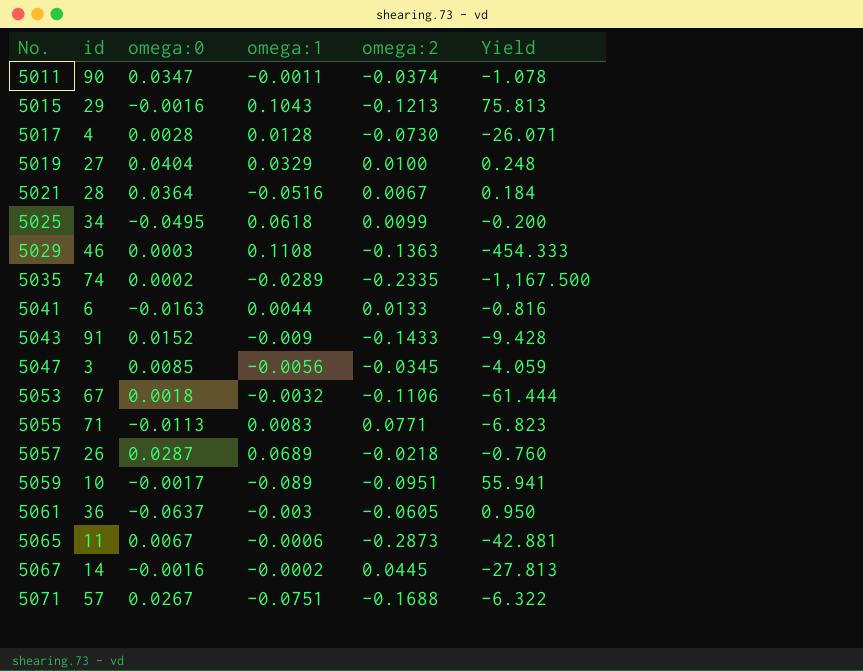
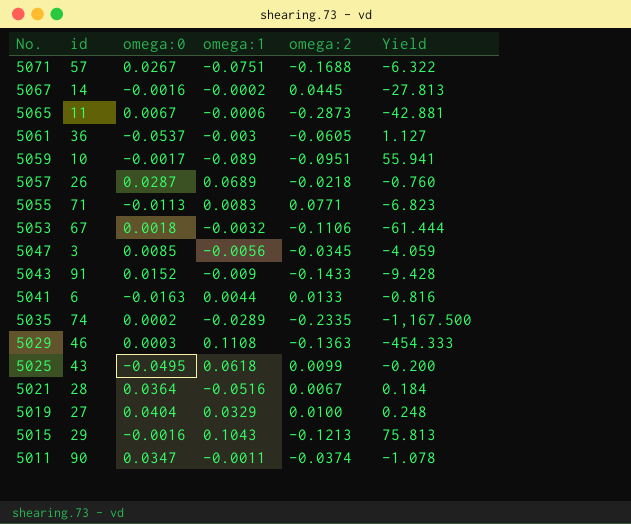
row order: No. ascending -> No. descending
row 5017: 4 | 0.0028 | 0.0128 | -0.0730 | -26.071 -> none
5061 | omega:0: -0.0637 -> -0.0537
5061 | Yield: 0.950 -> 1.127
5025 | id: 34 -> 43

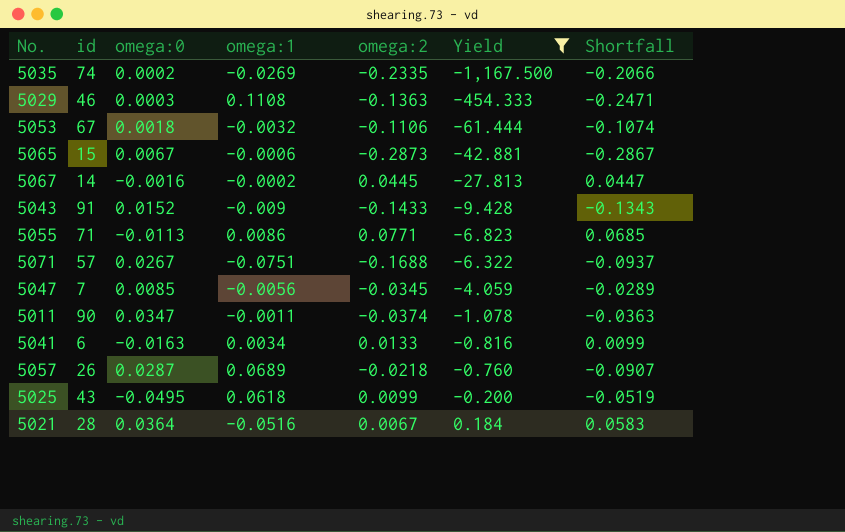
filter: none -> Yield <= 0.184
row order: No. descending -> Yield ascending
column Shortfall | formula: none -> [omega:2] - [omega:1]
5035 | omega:1: -0.0289 -> -0.0269
5065 | id: 11 -> 15
5055 | omega:1: 0.0083 -> 0.0086
5047 | id: 3 -> 7
5041 | omega:1: 0.0044 -> 0.0034

